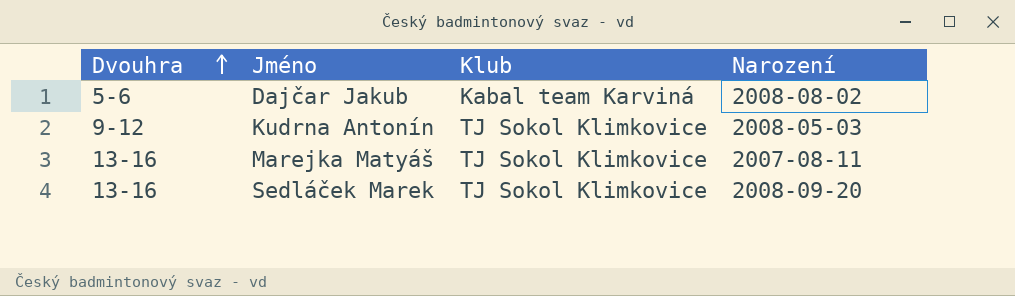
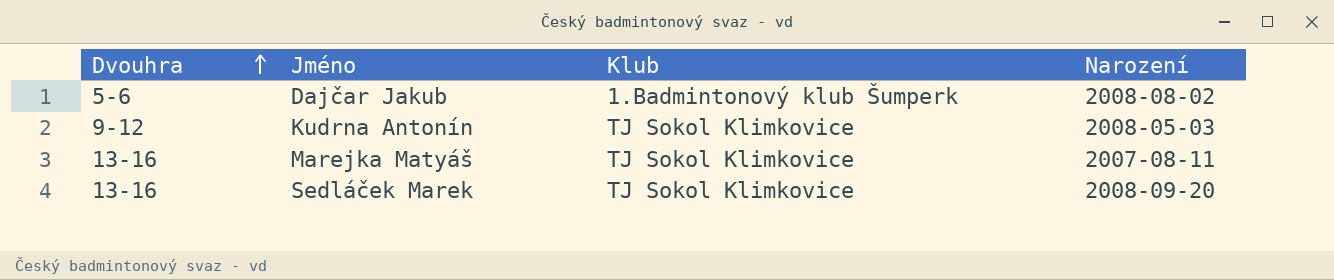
Dajčar Jakub | Klub: Kabal team Karviná -> 1.Badmintonový klub Šumperk

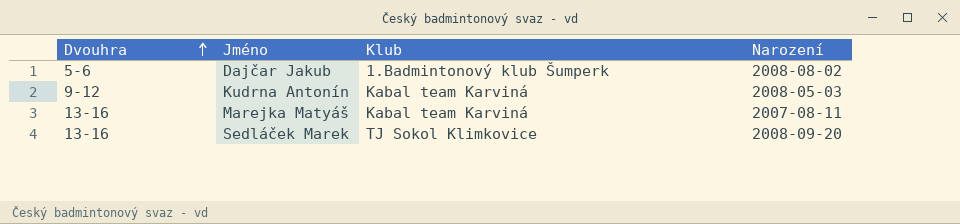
Kudrna Antonín | Klub: TJ Sokol Klimkovice -> Kabal team Karviná
Marejka Matyáš | Klub: TJ Sokol Klimkovice -> Kabal team Karviná

